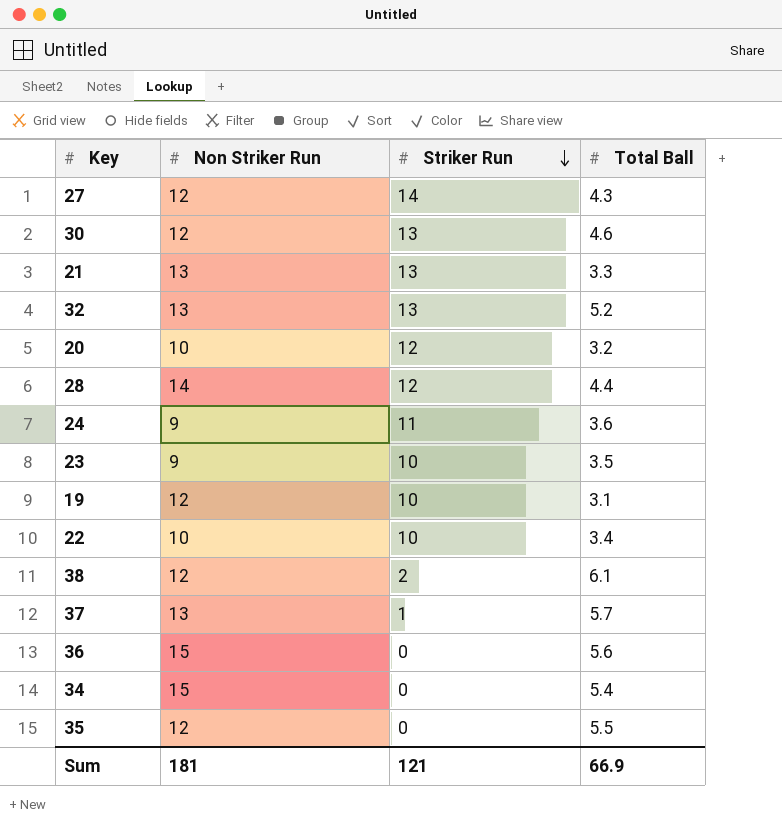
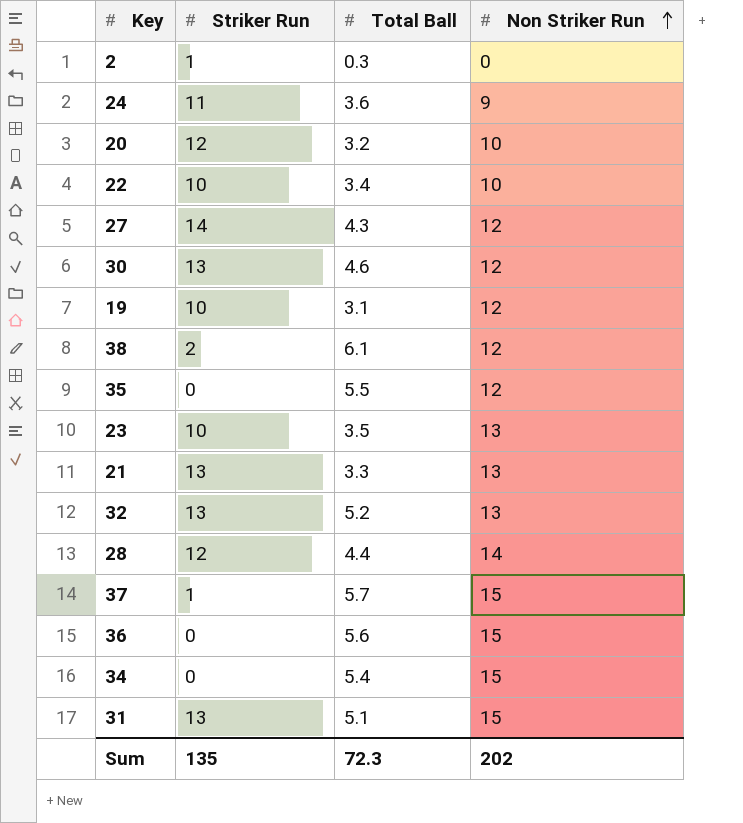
row order: Striker Run descending -> Non Striker Run ascending
column Non Striker Run | position: 2 -> 4
row 2: none -> 1 | 0.3 | 0
23 | Non Striker Run: 9 -> 13
37 | Non Striker Run: 13 -> 15
row 31: none -> 13 | 5.1 | 15
Sum | Striker Run: 121 -> 135
Sum | Total Ball: 66.9 -> 72.3
Sum | Non Striker Run: 181 -> 202

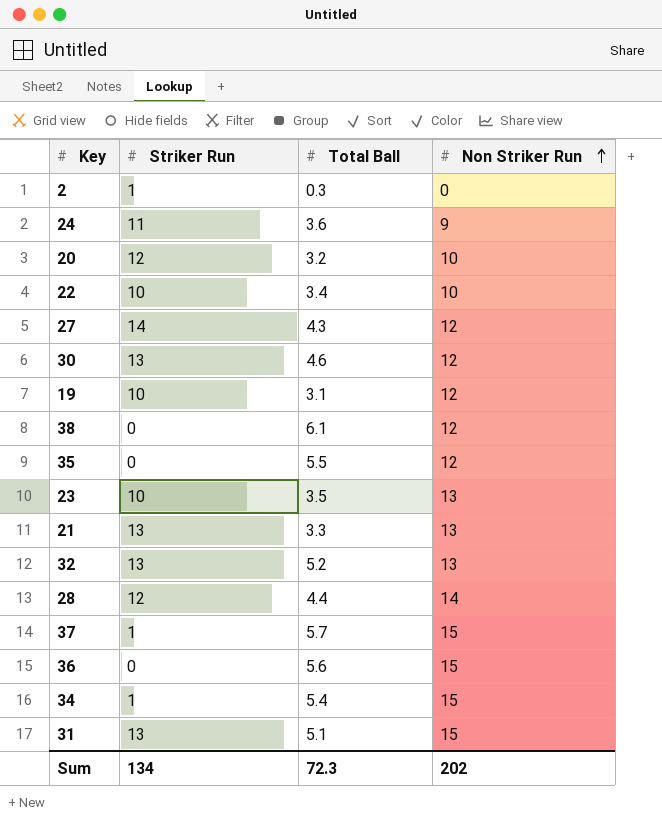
38 | Striker Run: 2 -> 0
34 | Striker Run: 0 -> 1
Sum | Striker Run: 135 -> 134

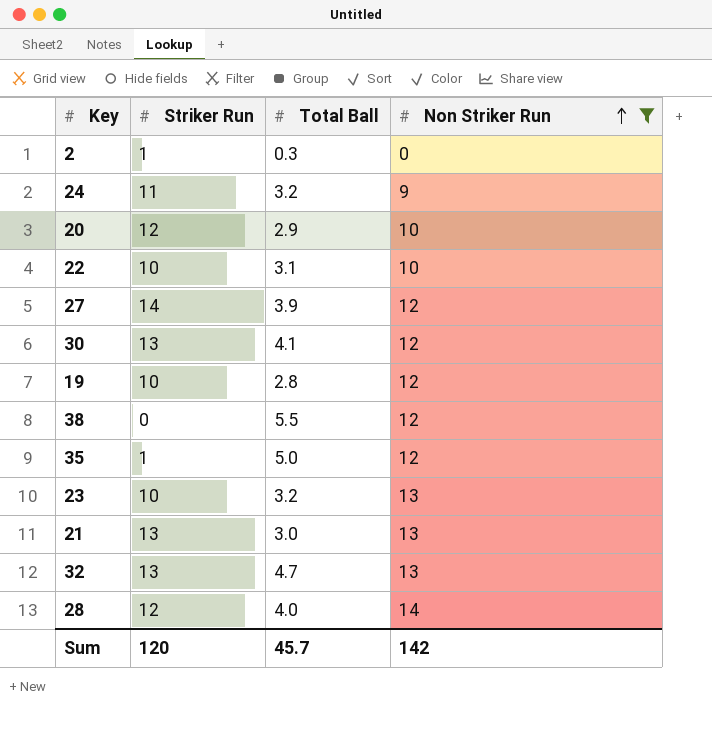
filter: none -> Non Striker Run != 15
24 | Total Ball: 3.6 -> 3.2
20 | Total Ball: 3.2 -> 2.9
22 | Total Ball: 3.4 -> 3.1
27 | Total Ball: 4.3 -> 3.9
30 | Total Ball: 4.6 -> 4.1
19 | Total Ball: 3.1 -> 2.8
38 | Total Ball: 6.1 -> 5.5
35 | Striker Run: 0 -> 1
35 | Total Ball: 5.5 -> 5.0
23 | Total Ball: 3.5 -> 3.2
21 | Total Ball: 3.3 -> 3.0
32 | Total Ball: 5.2 -> 4.7
28 | Total Ball: 4.4 -> 4.0
Sum | Striker Run: 134 -> 120
Sum | Total Ball: 72.3 -> 45.7
Sum | Non Striker Run: 202 -> 142

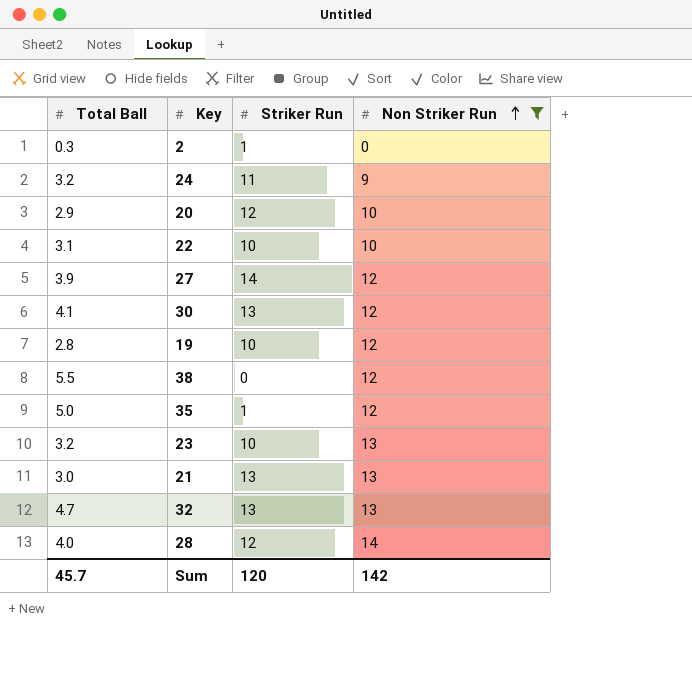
column Total Ball | position: 3 -> 1

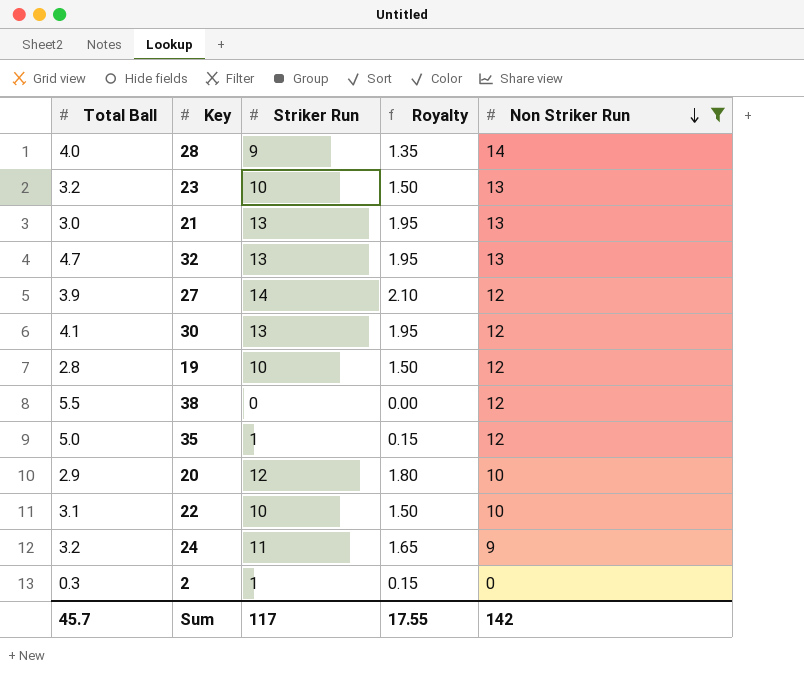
row order: Non Striker Run ascending -> Non Striker Run descending
column Royalty | formula: none -> [Striker Run] * 0.15
28 | Striker Run: 12 -> 9
Sum | Striker Run: 120 -> 117

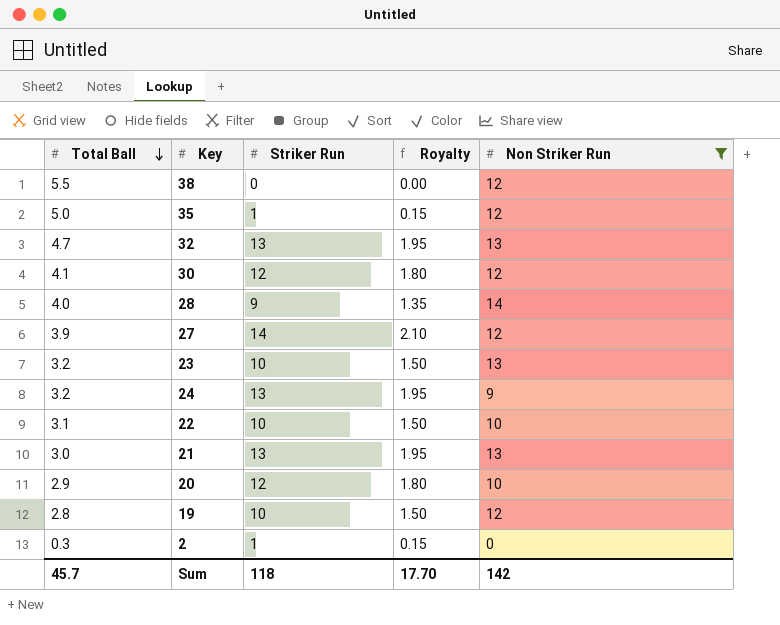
row order: Non Striker Run descending -> Total Ball descending
30 | Striker Run: 13 -> 12
30 | Royalty: 1.95 -> 1.80
24 | Striker Run: 11 -> 13
24 | Royalty: 1.65 -> 1.95
Sum | Striker Run: 117 -> 118
Sum | Royalty: 17.55 -> 17.70

